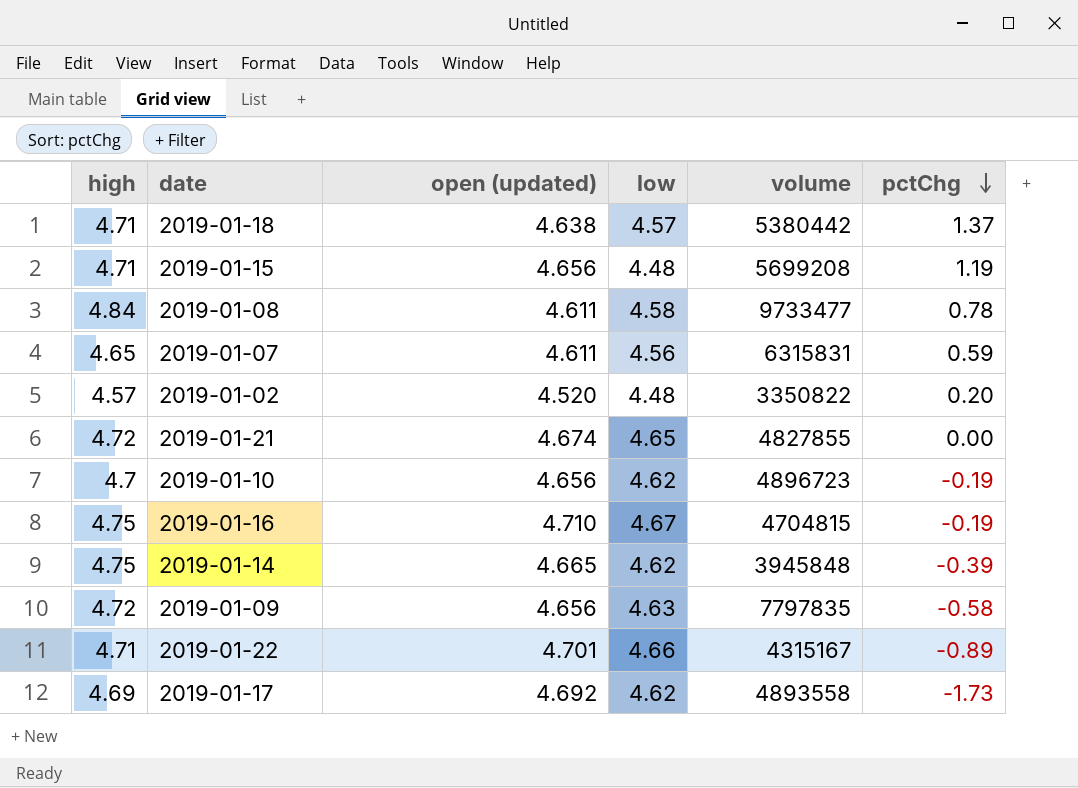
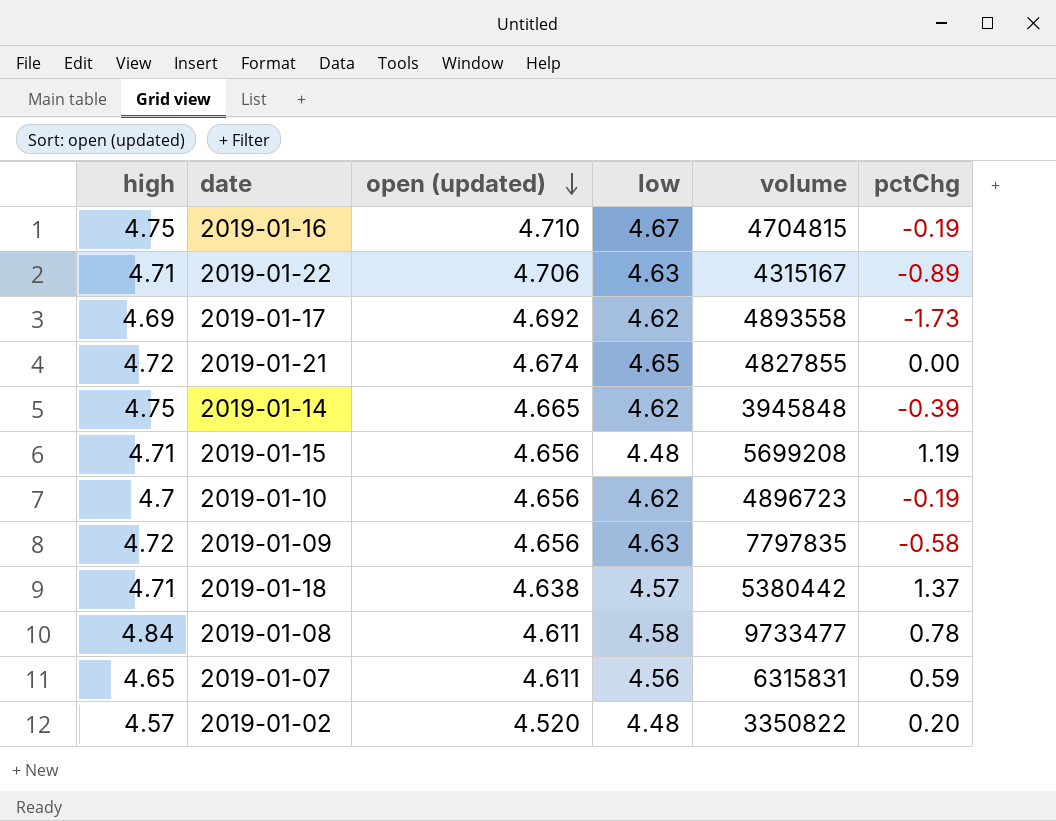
row order: pctChg descending -> open (updated) descending
2019-01-22 | open (updated): 4.701 -> 4.706
2019-01-22 | low: 4.66 -> 4.63

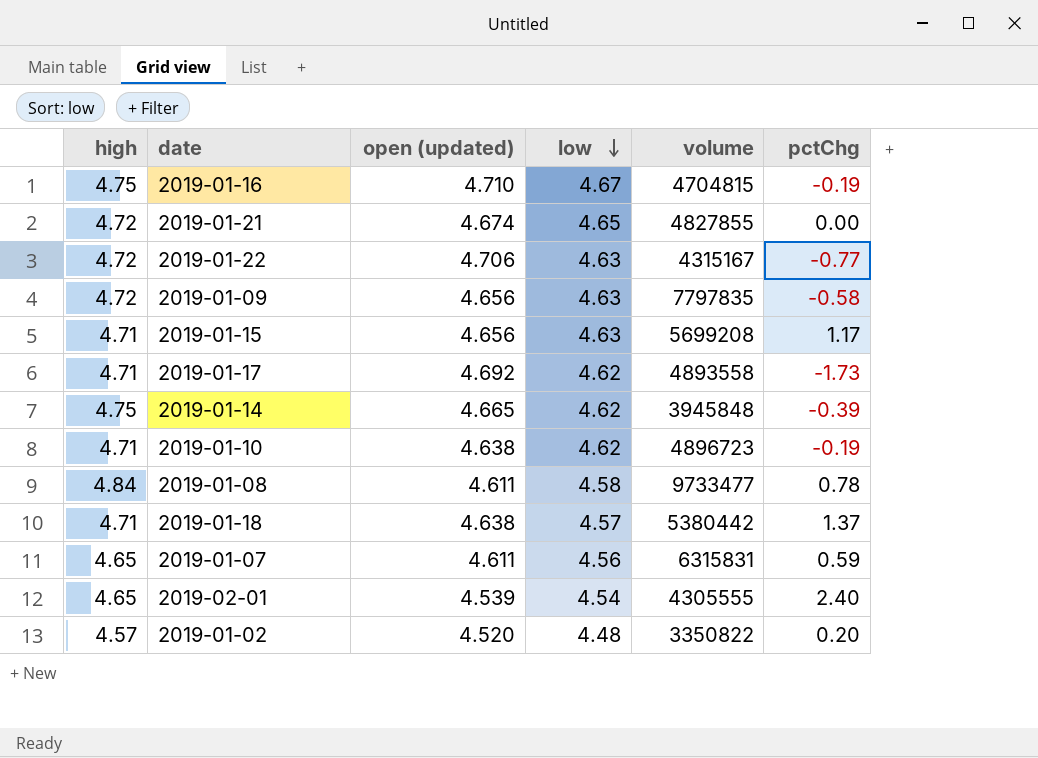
row order: open (updated) descending -> low descending
2019-01-22 | high: 4.71 -> 4.72
2019-01-22 | pctChg: -0.89 -> -0.77
2019-01-15 | low: 4.48 -> 4.63
2019-01-15 | pctChg: 1.19 -> 1.17
2019-01-17 | high: 4.69 -> 4.71
2019-01-10 | high: 4.7 -> 4.71
2019-01-10 | open (updated): 4.656 -> 4.638
row 2019-02-01: none -> 4.65 | 4.539 | 4.54 | 4305555 | 2.40

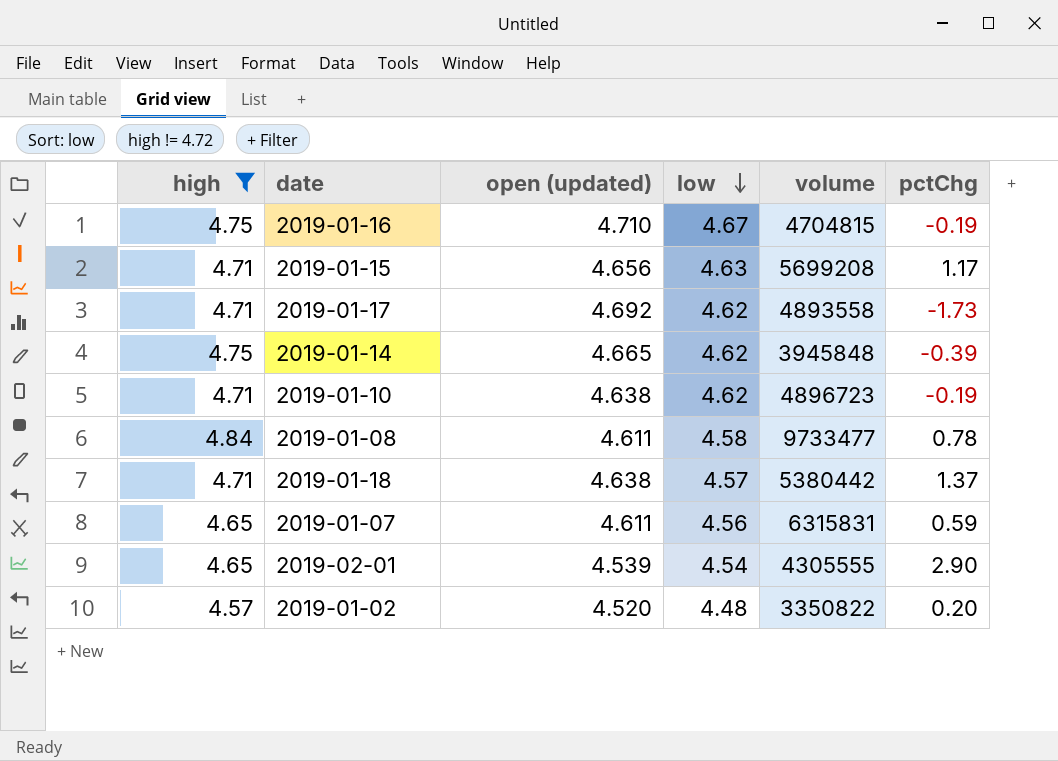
filter: none -> high != 4.72
2019-02-01 | pctChg: 2.40 -> 2.90

